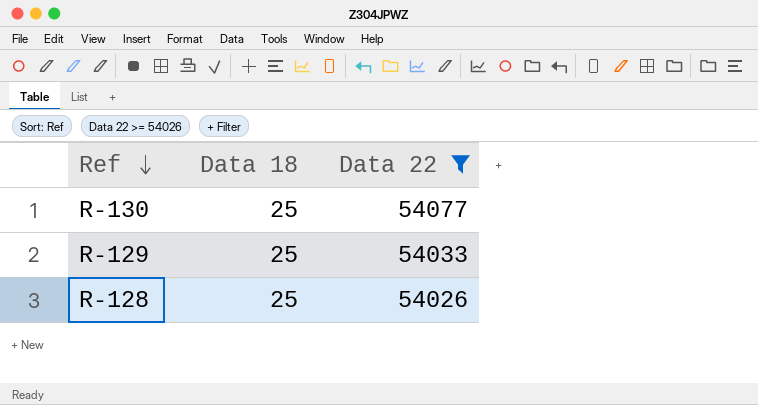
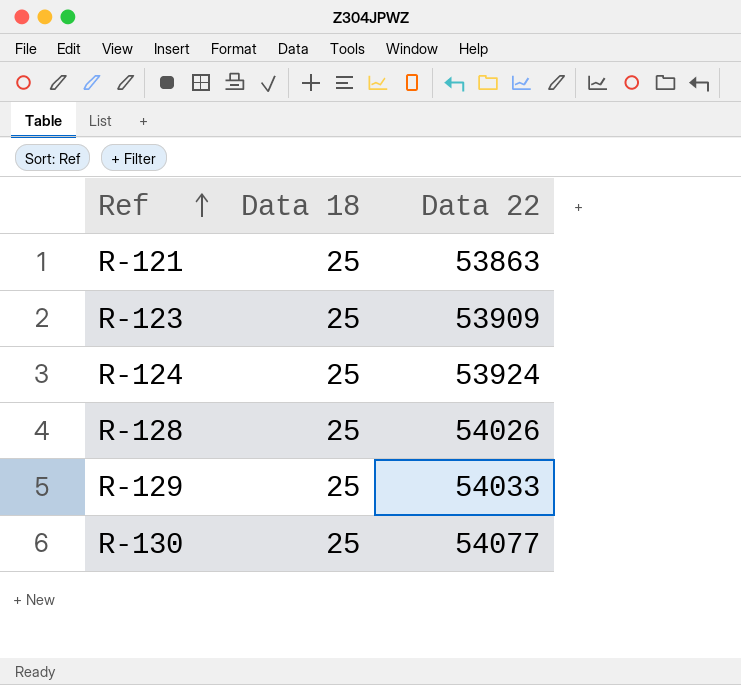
filter: Data 22 >= 54026 -> none
row order: Ref descending -> Ref ascending

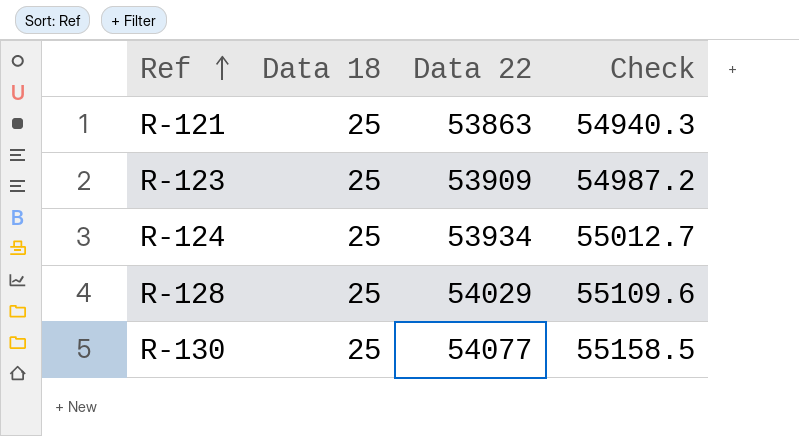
column Check | formula: none -> [Data 22] * 1.02
row R-129: 25 | 54033 -> none
R-124 | Data 22: 53924 -> 53934
R-128 | Data 22: 54026 -> 54029

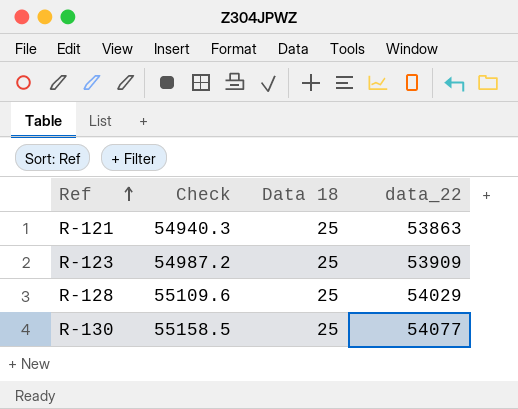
column Check | position: 4 -> 2
column name: Data 22 -> data_22
row R-124: 25 | 53934 | 55012.7 -> none

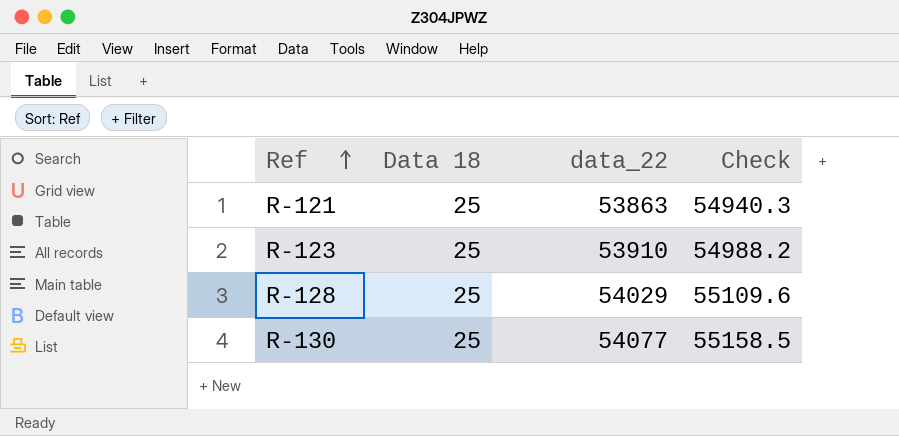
column Check | position: 2 -> 4
R-123 | data_22: 53909 -> 53910
R-123 | Check: 54987.2 -> 54988.2

